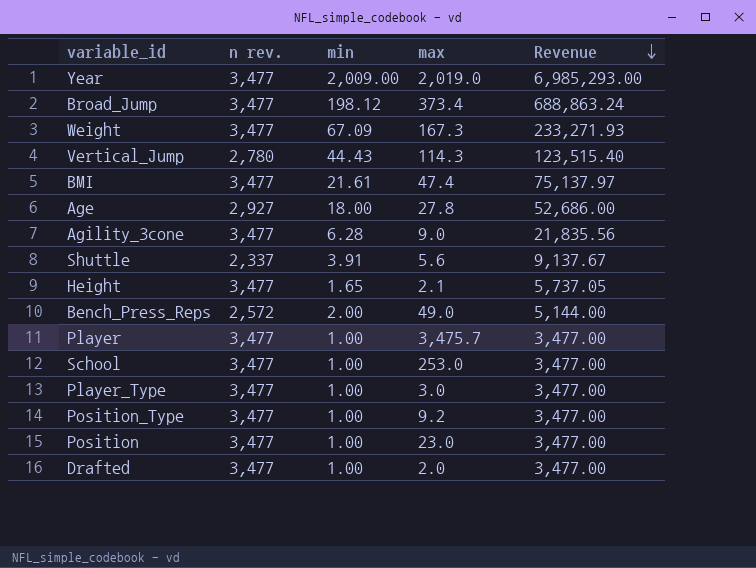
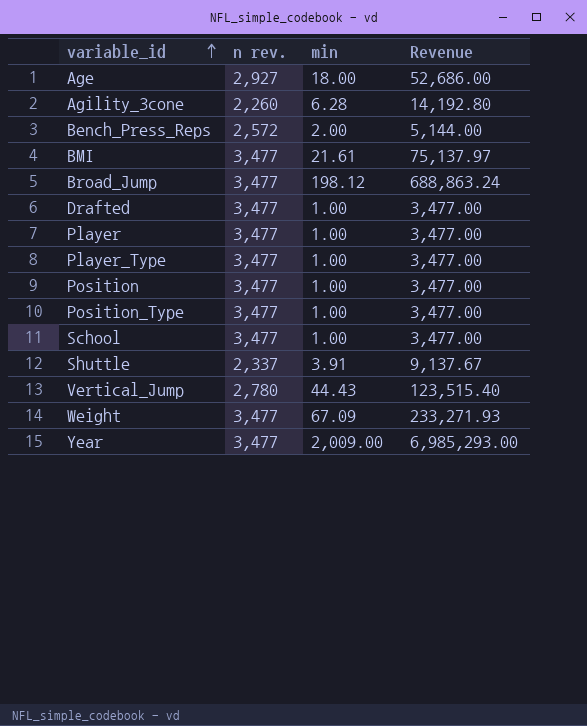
row order: Revenue descending -> variable_id ascending
column max | position: 4 -> none
row Height: 3,477 | 1.65 | 2.1 | 5,737.05 -> none
Agility_3cone | n rev.: 3,477 -> 2,260
Agility_3cone | Revenue: 21,835.56 -> 14,192.80

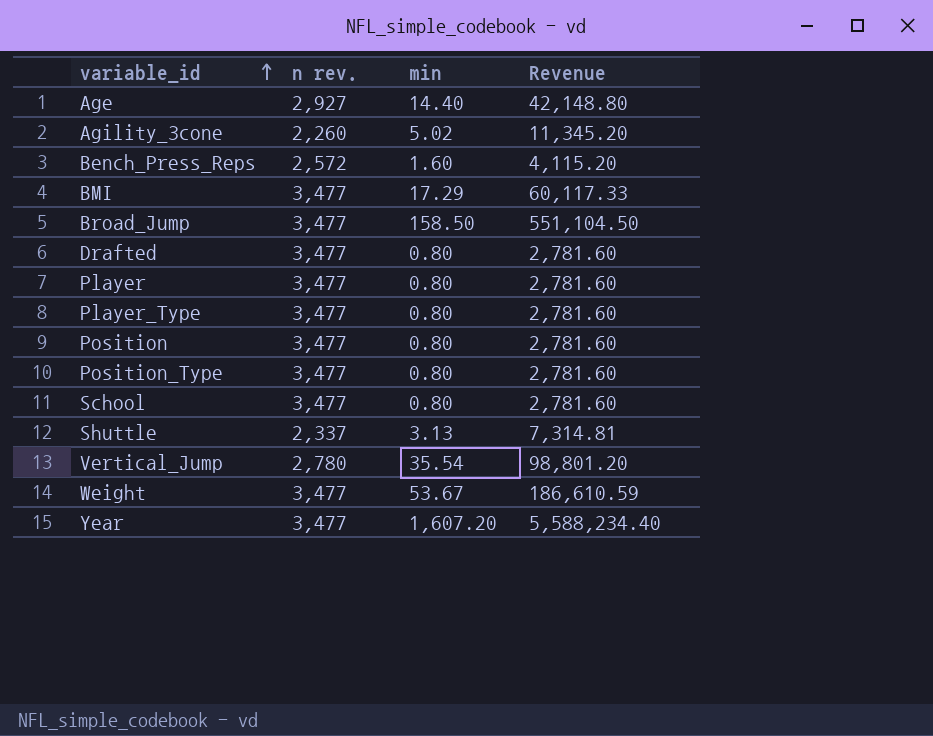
Age | min: 18.00 -> 14.40
Age | Revenue: 52,686.00 -> 42,148.80
Agility_3cone | min: 6.28 -> 5.02
Agility_3cone | Revenue: 14,192.80 -> 11,345.20
Bench_Press_Reps | min: 2.00 -> 1.60
Bench_Press_Reps | Revenue: 5,144.00 -> 4,115.20
BMI | min: 21.61 -> 17.29
BMI | Revenue: 75,137.97 -> 60,117.33
Broad_Jump | min: 198.12 -> 158.50
Broad_Jump | Revenue: 688,863.24 -> 551,104.50
Drafted | min: 1.00 -> 0.80
Drafted | Revenue: 3,477.00 -> 2,781.60
Player | min: 1.00 -> 0.80
Player | Revenue: 3,477.00 -> 2,781.60
Player_Type | min: 1.00 -> 0.80
Player_Type | Revenue: 3,477.00 -> 2,781.60
Position | min: 1.00 -> 0.80
Position | Revenue: 3,477.00 -> 2,781.60
Position_Type | min: 1.00 -> 0.80
Position_Type | Revenue: 3,477.00 -> 2,781.60
School | min: 1.00 -> 0.80
School | Revenue: 3,477.00 -> 2,781.60
Shuttle | min: 3.91 -> 3.13
Shuttle | Revenue: 9,137.67 -> 7,314.81
Vertical_Jump | min: 44.43 -> 35.54
Vertical_Jump | Revenue: 123,515.40 -> 98,801.20
Weight | min: 67.09 -> 53.67
Weight | Revenue: 233,271.93 -> 186,610.59
Year | min: 2,009.00 -> 1,607.20
Year | Revenue: 6,985,293.00 -> 5,588,234.40

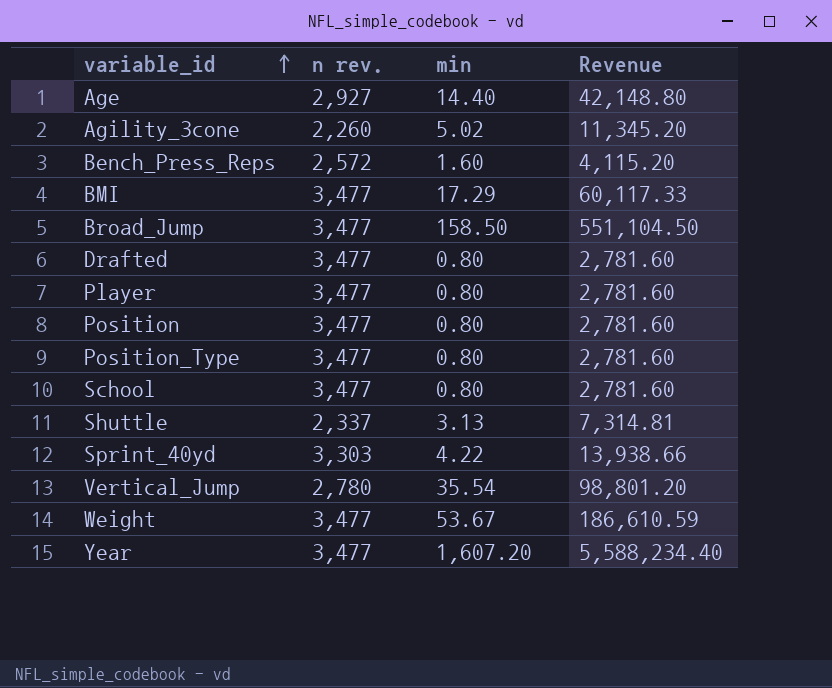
row Player_Type: 3,477 | 0.80 | 2,781.60 -> none
row Sprint_40yd: none -> 3,303 | 4.22 | 13,938.66

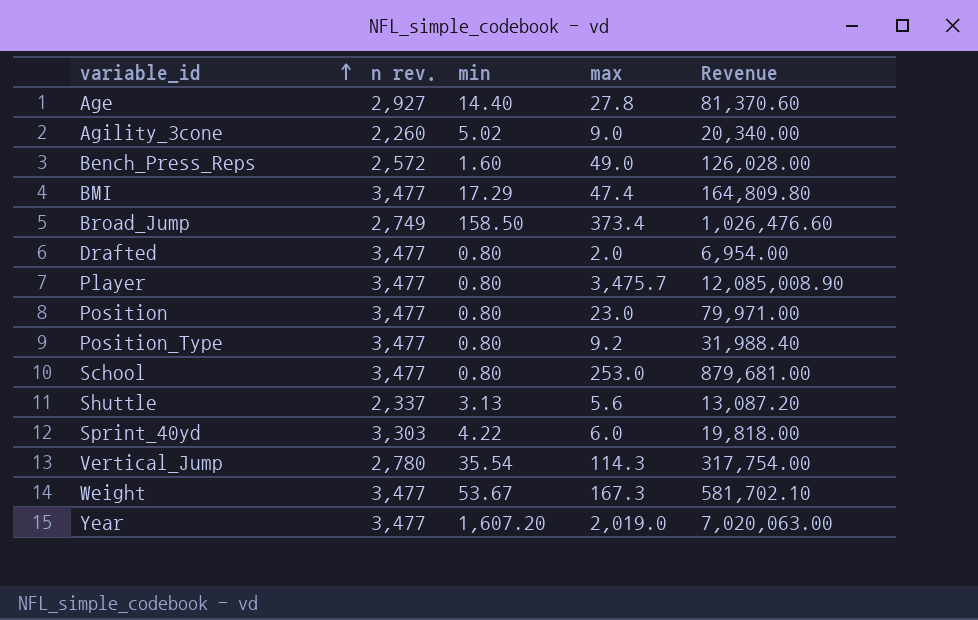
column max | position: none -> 4
column Revenue | formula: [n rev.] * [min] -> [n rev.] * [max]
Broad_Jump | n rev.: 3,477 -> 2,749

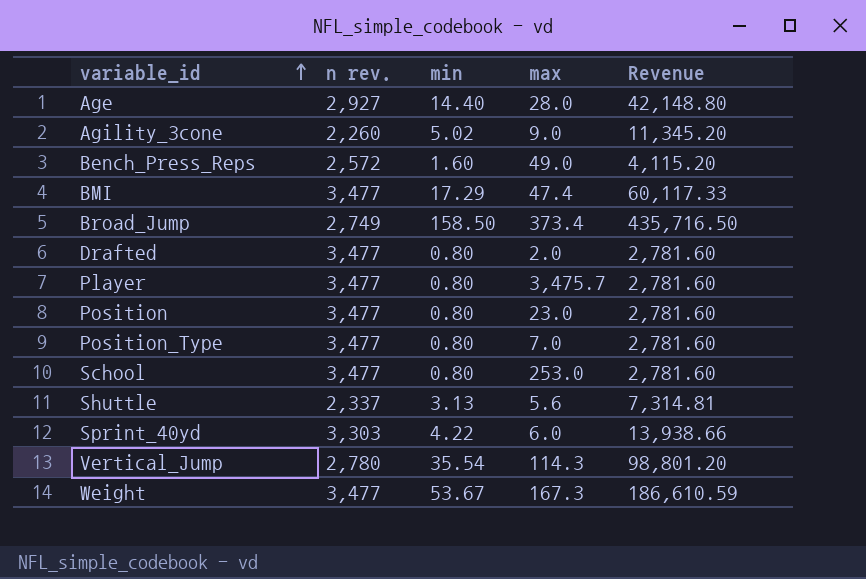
column Revenue | formula: [n rev.] * [max] -> [n rev.] * [min]
row Year: 3,477 | 1,607.20 | 2,019.0 | 7,020,063.00 -> none
Age | max: 27.8 -> 28.0
Position_Type | max: 9.2 -> 7.0

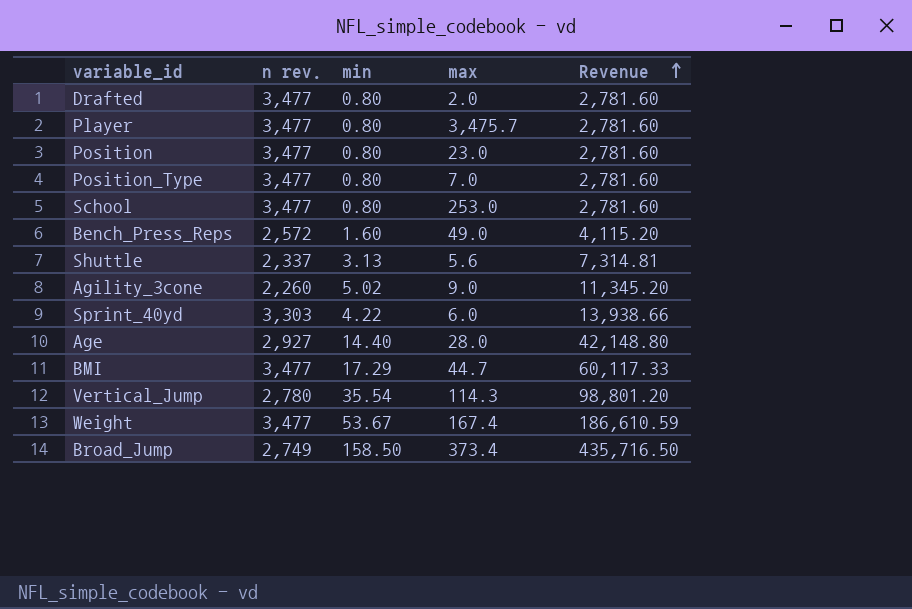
row order: variable_id ascending -> Revenue ascending
BMI | max: 47.4 -> 44.7
Weight | max: 167.3 -> 167.4

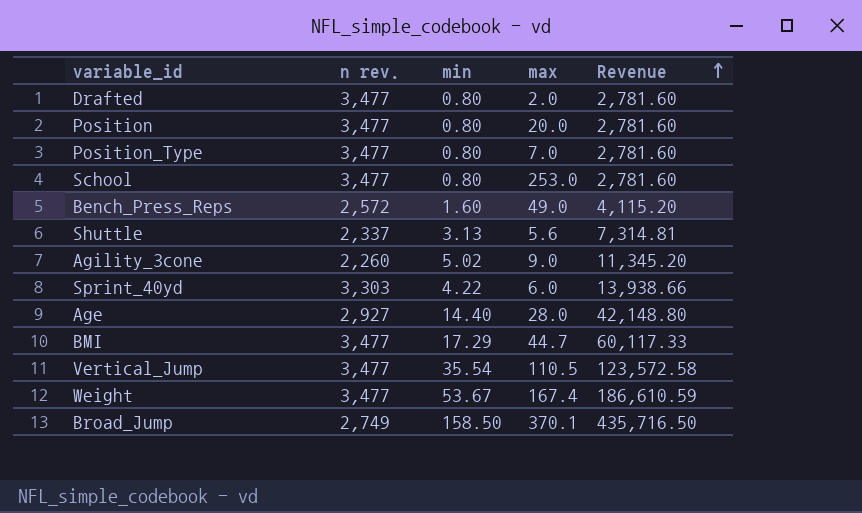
row Player: 3,477 | 0.80 | 3,475.7 | 2,781.60 -> none
Position | max: 23.0 -> 20.0
Vertical_Jump | n rev.: 2,780 -> 3,477
Vertical_Jump | max: 114.3 -> 110.5
Vertical_Jump | Revenue: 98,801.20 -> 123,572.58
Broad_Jump | max: 373.4 -> 370.1

